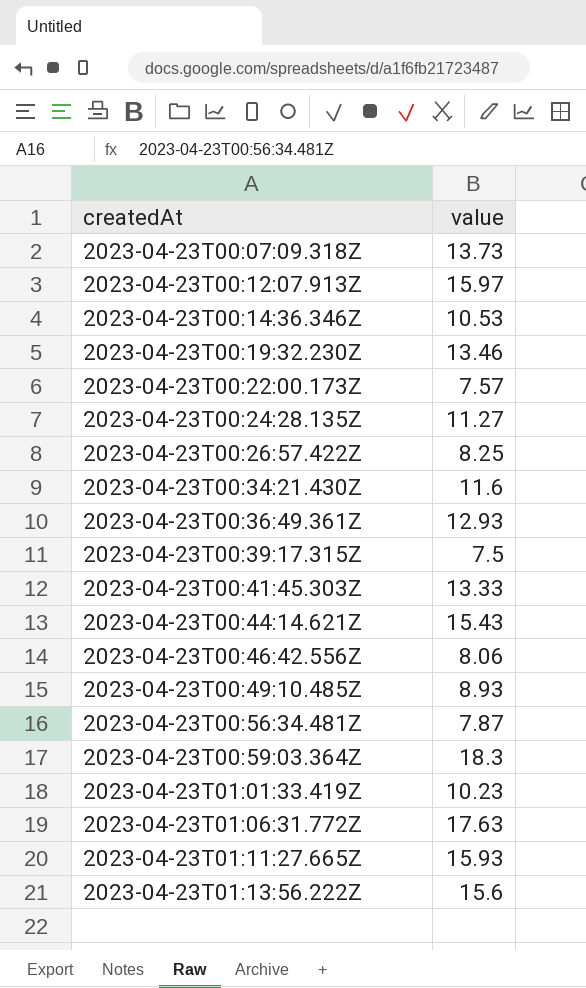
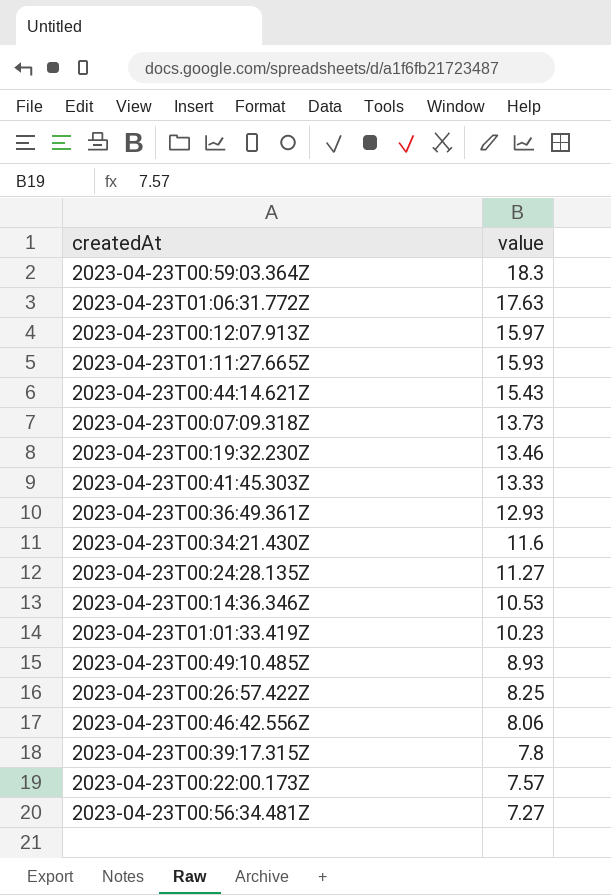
row order: createdAt ascending -> value descending
row 2023-04-23T01:13:56.222Z: 15.6 -> none
2023-04-23T00:39:17.315Z | value: 7.5 -> 7.8
2023-04-23T00:56:34.481Z | value: 7.87 -> 7.27

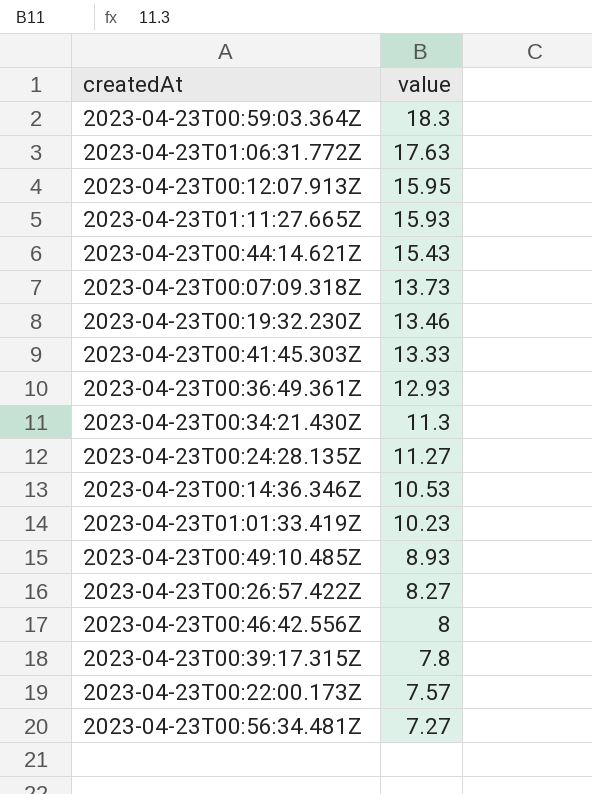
2023-04-23T00:12:07.913Z | value: 15.97 -> 15.95
2023-04-23T00:34:21.430Z | value: 11.6 -> 11.3
2023-04-23T00:26:57.422Z | value: 8.25 -> 8.27
2023-04-23T00:46:42.556Z | value: 8.06 -> 8

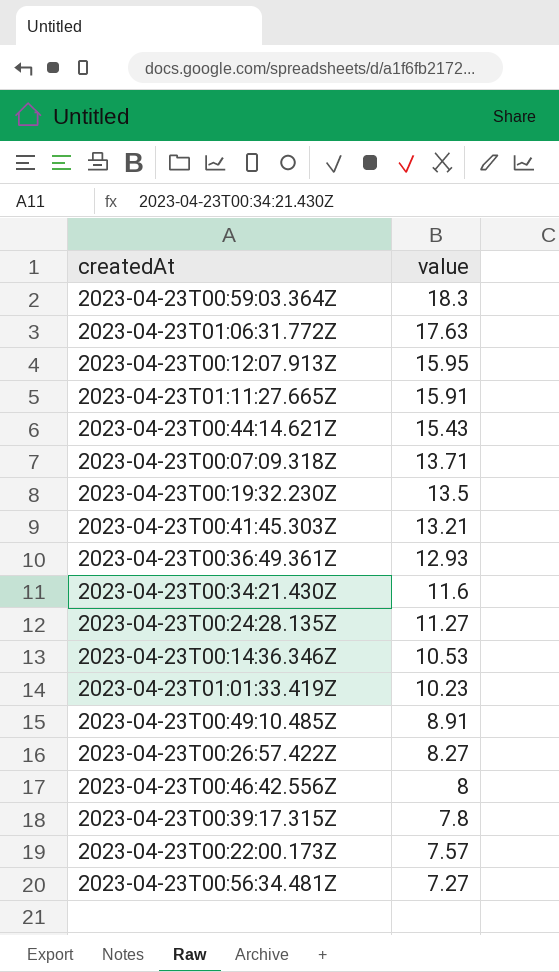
2023-04-23T01:11:27.665Z | value: 15.93 -> 15.91
2023-04-23T00:07:09.318Z | value: 13.73 -> 13.71
2023-04-23T00:19:32.230Z | value: 13.46 -> 13.5
2023-04-23T00:41:45.303Z | value: 13.33 -> 13.21
2023-04-23T00:34:21.430Z | value: 11.3 -> 11.6
2023-04-23T00:49:10.485Z | value: 8.93 -> 8.91

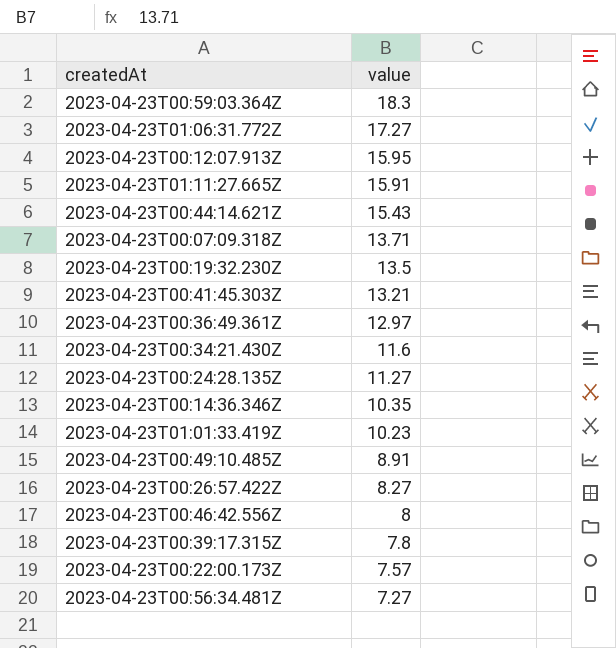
2023-04-23T01:06:31.772Z | value: 17.63 -> 17.27
2023-04-23T00:36:49.361Z | value: 12.93 -> 12.97
2023-04-23T00:14:36.346Z | value: 10.53 -> 10.35

